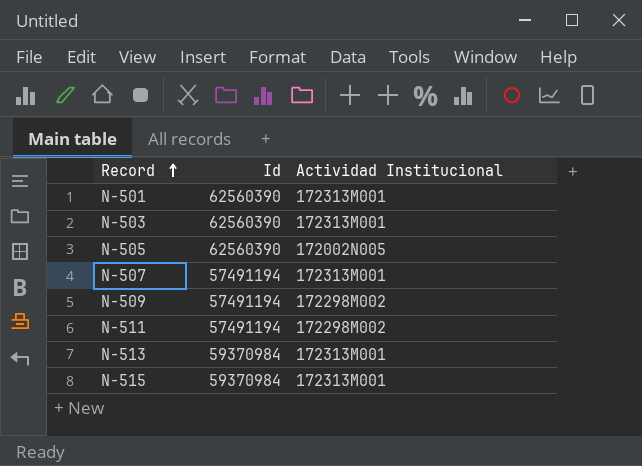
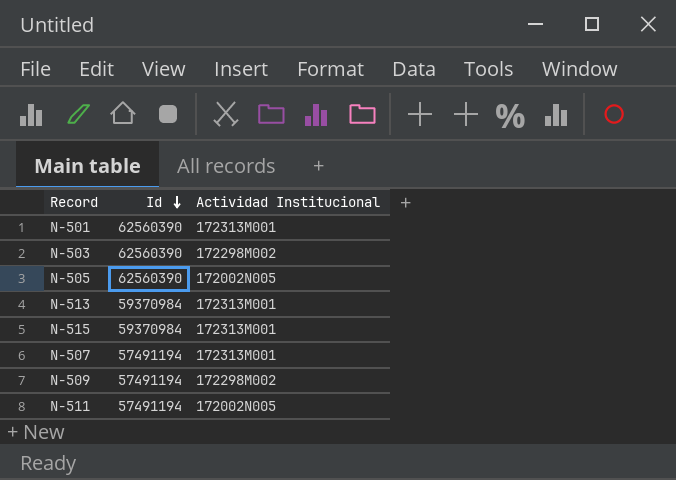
row order: Record ascending -> Id descending
N-503 | Actividad Institucional: 172313M001 -> 172298M002
N-511 | Actividad Institucional: 172298M002 -> 172002N005

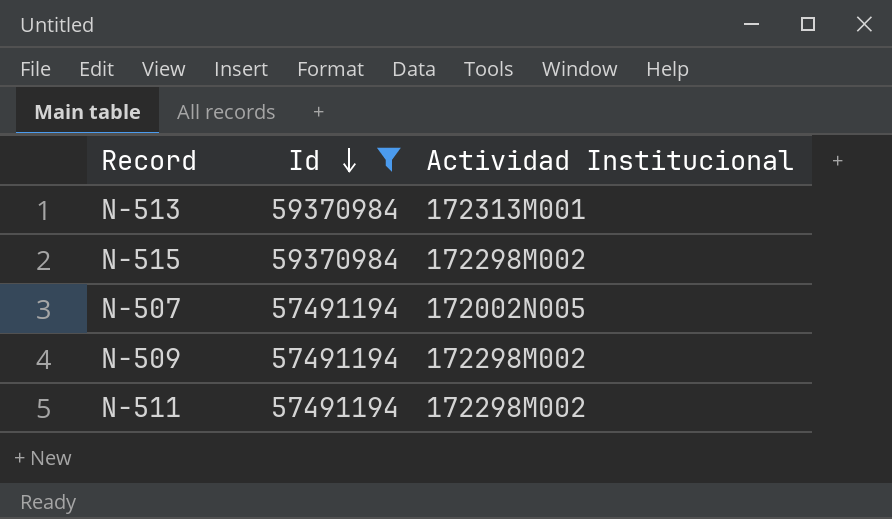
filter: none -> Id != 62560390
N-515 | Actividad Institucional: 172313M001 -> 172298M002
N-507 | Actividad Institucional: 172313M001 -> 172002N005
N-511 | Actividad Institucional: 172002N005 -> 172298M002

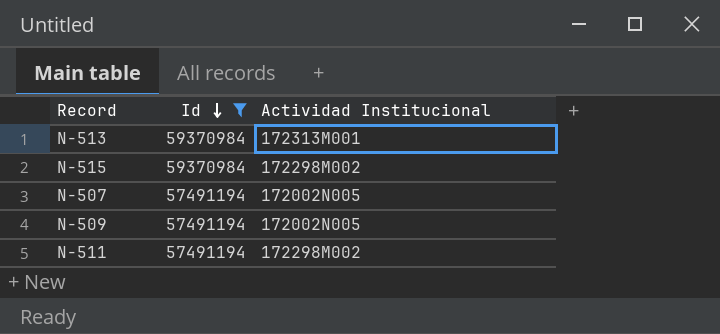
N-509 | Actividad Institucional: 172298M002 -> 172002N005

